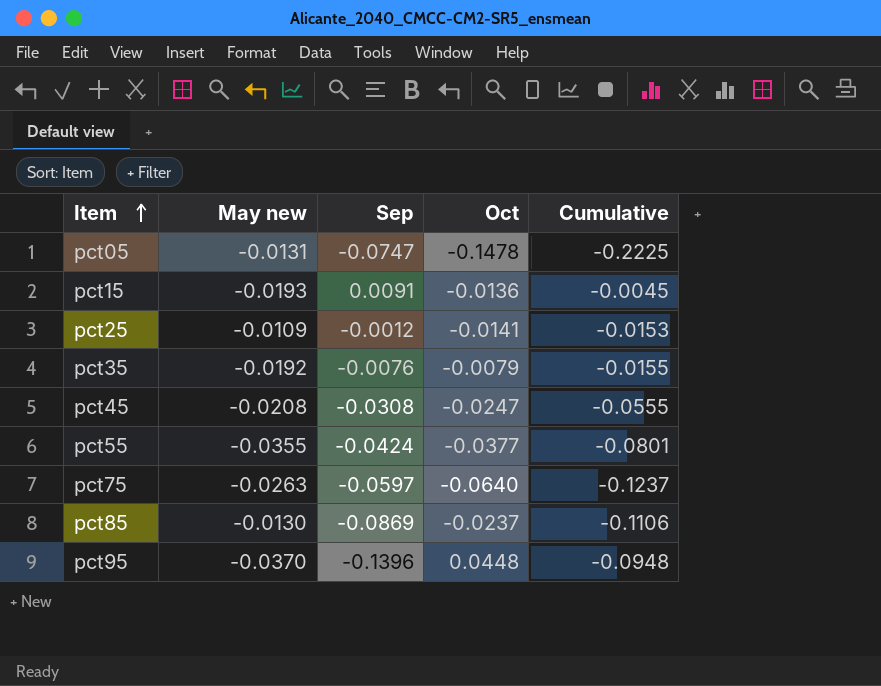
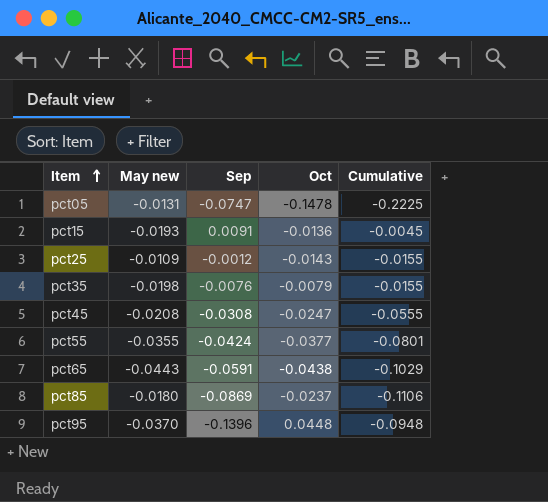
row pct75: -0.0263 | -0.0597 | -0.0640 | -0.1237 -> none
pct25 | Oct: -0.0141 -> -0.0143
pct25 | Cumulative: -0.0153 -> -0.0155
pct35 | May new: -0.0192 -> -0.0198
row pct65: none -> -0.0443 | -0.0591 | -0.0438 | -0.1029
pct85 | May new: -0.0130 -> -0.0180

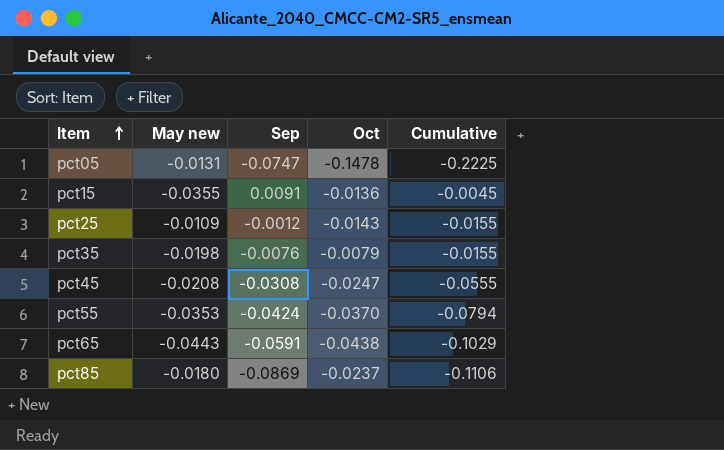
row pct95: -0.0370 | -0.1396 | 0.0448 | -0.0948 -> none
pct15 | May new: -0.0193 -> -0.0355
pct55 | May new: -0.0355 -> -0.0353
pct55 | Oct: -0.0377 -> -0.0370
pct55 | Cumulative: -0.0801 -> -0.0794

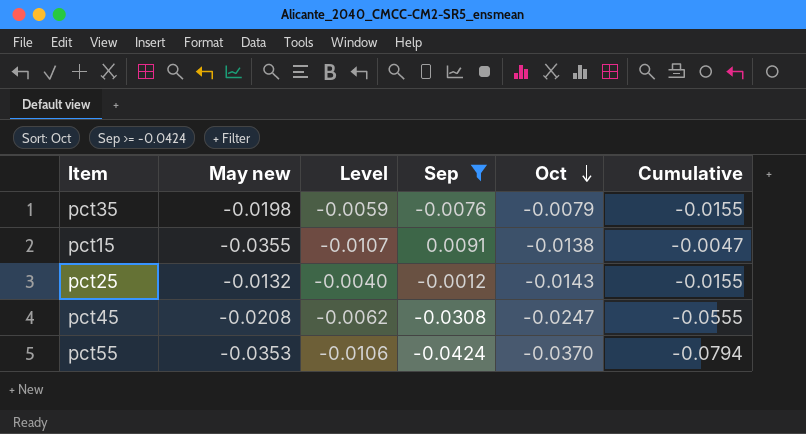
filter: none -> Sep >= -0.0424
row order: Item ascending -> Oct descending
column Level | formula: none -> [May new] * 0.3
pct15 | Oct: -0.0136 -> -0.0138
pct15 | Cumulative: -0.0045 -> -0.0047
pct25 | May new: -0.0109 -> -0.0132

